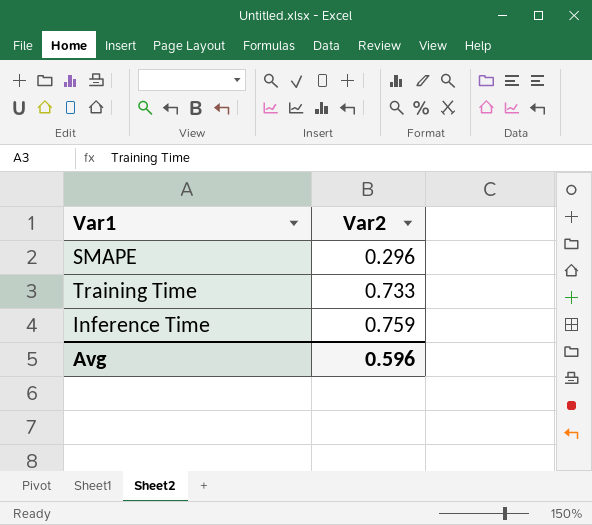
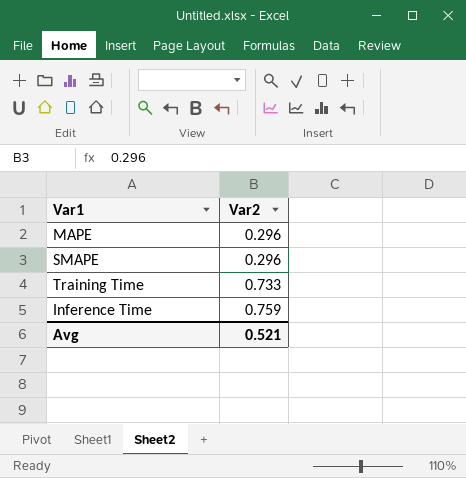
row MAPE: none -> 0.296
Avg | Var2: 0.596 -> 0.521

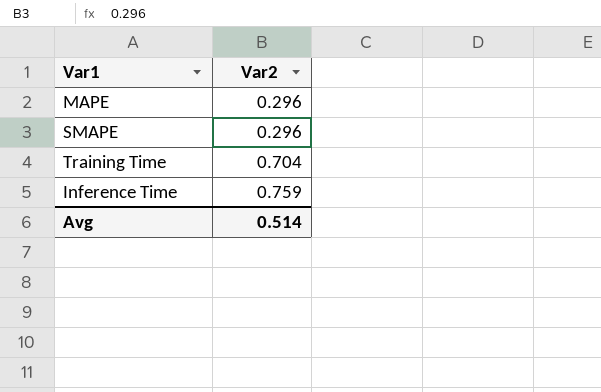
Training Time | Var2: 0.733 -> 0.704
Avg | Var2: 0.521 -> 0.514

